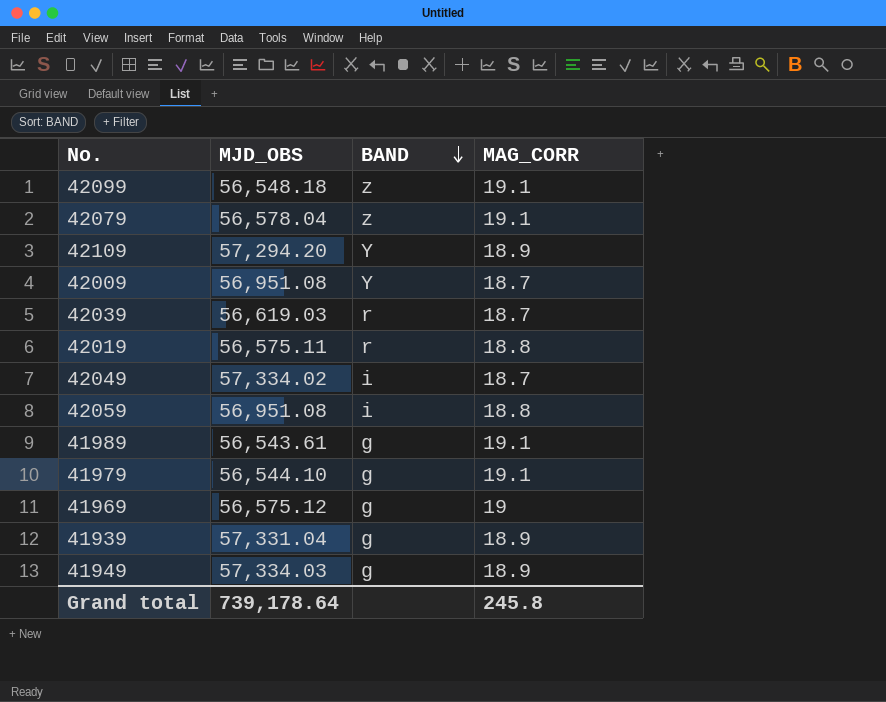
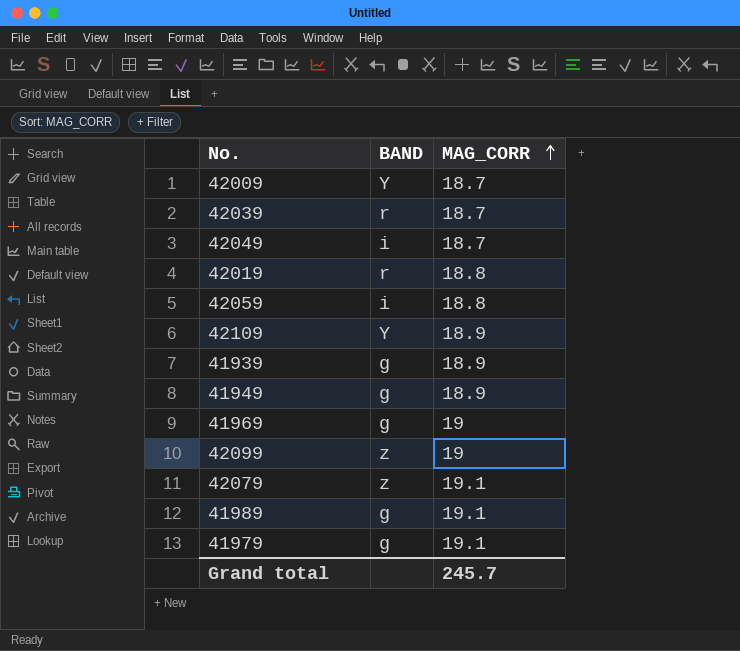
row order: BAND descending -> MAG_CORR ascending
column MJD_OBS | position: 2 -> none
42099 | MAG_CORR: 19.1 -> 19
Grand total | MAG_CORR: 245.8 -> 245.7

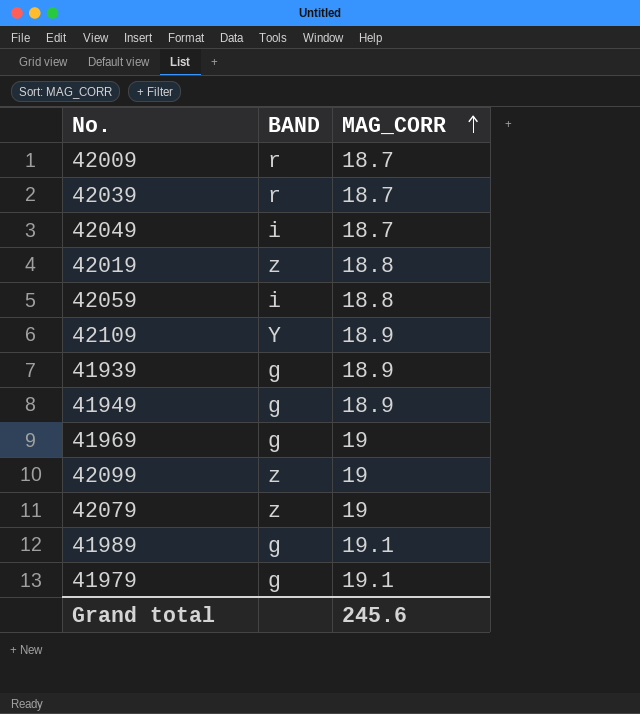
42009 | BAND: Y -> r
42019 | BAND: r -> z
42079 | MAG_CORR: 19.1 -> 19
Grand total | MAG_CORR: 245.7 -> 245.6

